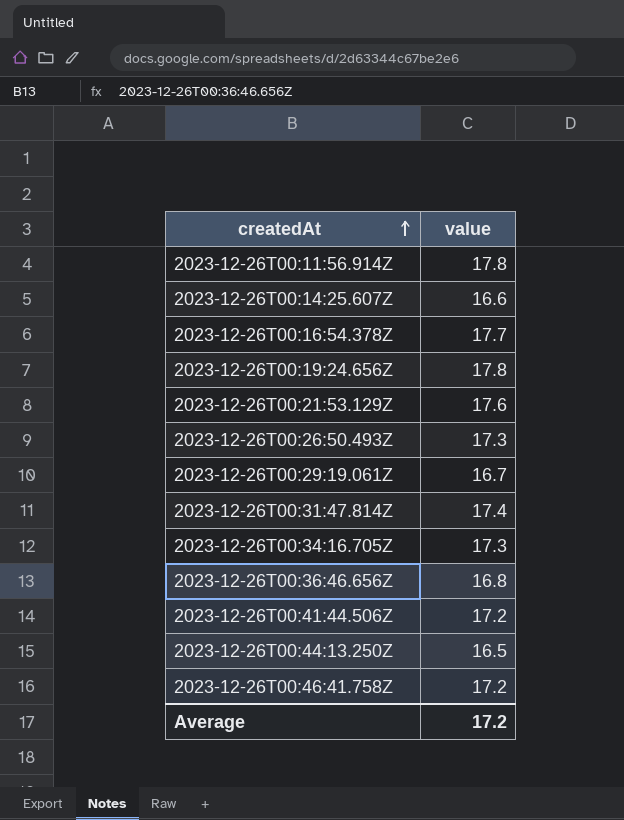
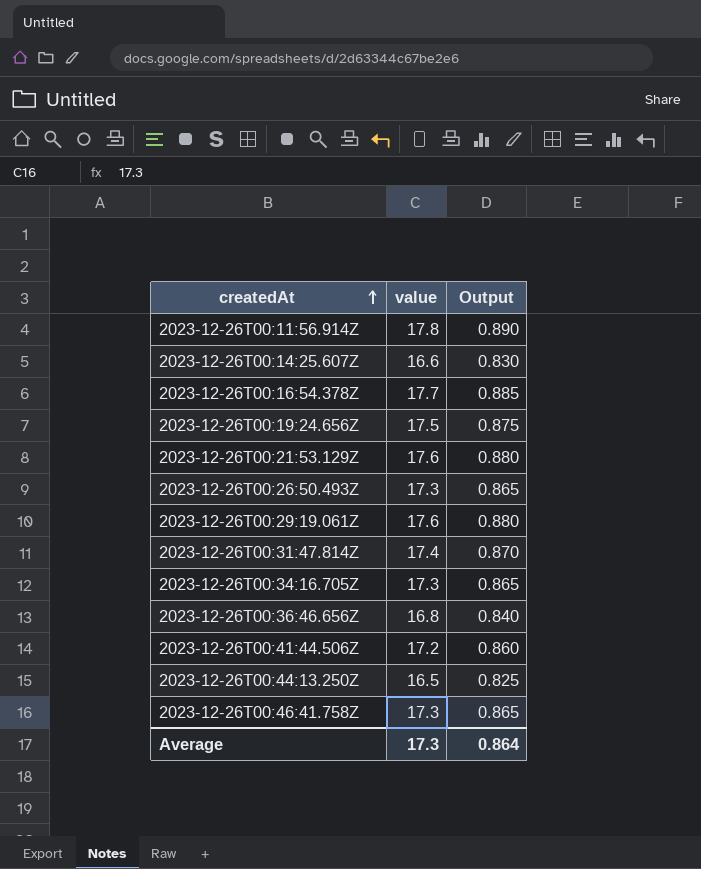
column Output | formula: none -> [value] * 0.05
2023-12-26T00:19:24.656Z | value: 17.8 -> 17.5
2023-12-26T00:29:19.061Z | value: 16.7 -> 17.6
2023-12-26T00:46:41.758Z | value: 17.2 -> 17.3
Average | value: 17.2 -> 17.3

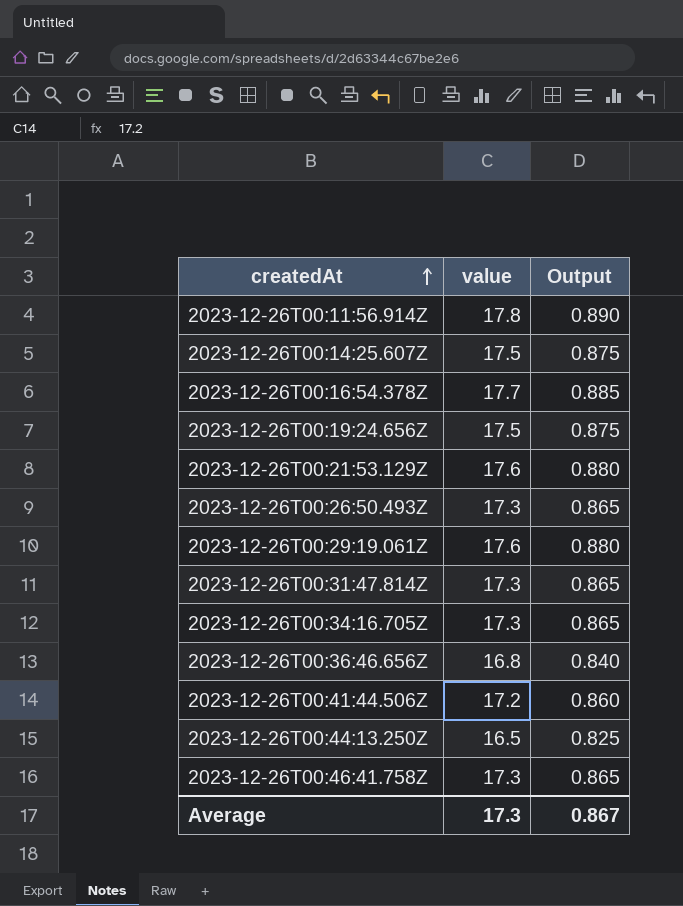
2023-12-26T00:14:25.607Z | value: 16.6 -> 17.5
2023-12-26T00:14:25.607Z | Output: 0.830 -> 0.875
2023-12-26T00:31:47.814Z | value: 17.4 -> 17.3
2023-12-26T00:31:47.814Z | Output: 0.870 -> 0.865
Average | Output: 0.864 -> 0.867

